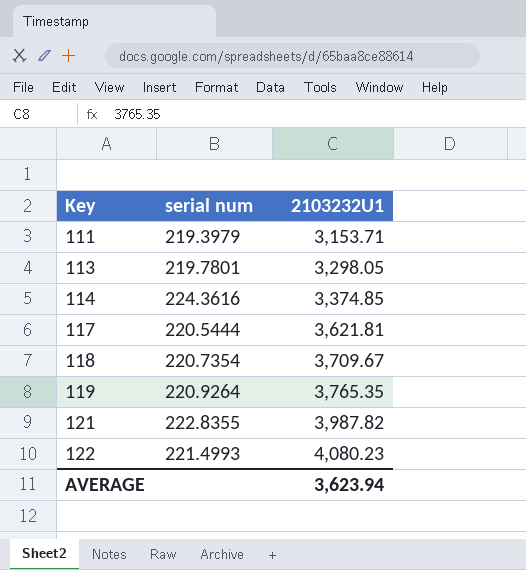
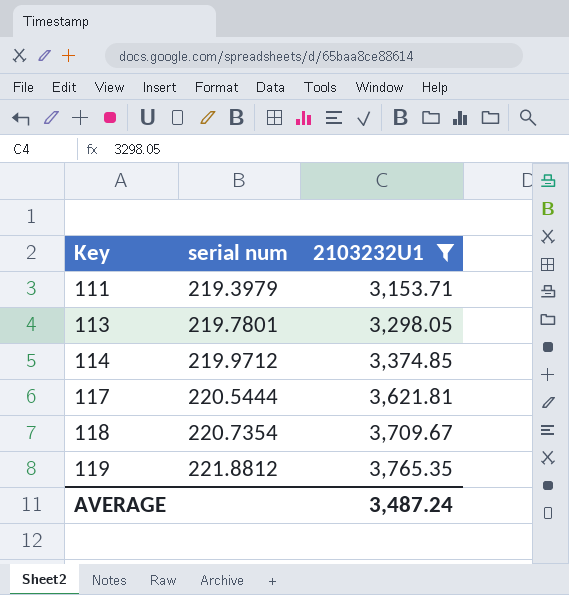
filter: none -> 2103232U1 <= 3,765.35
114 | serial num: 224.3616 -> 219.9712
119 | serial num: 220.9264 -> 221.8812
AVERAGE | 2103232U1: 3,623.94 -> 3,487.24

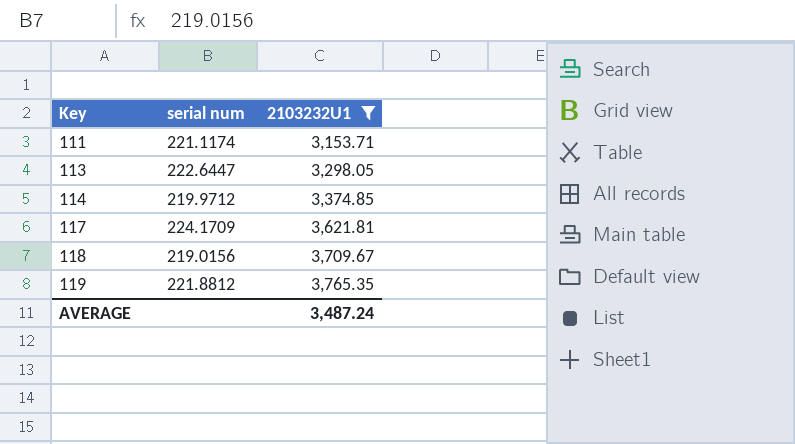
111 | serial num: 219.3979 -> 221.1174
113 | serial num: 219.7801 -> 222.6447
117 | serial num: 220.5444 -> 224.1709
118 | serial num: 220.7354 -> 219.0156

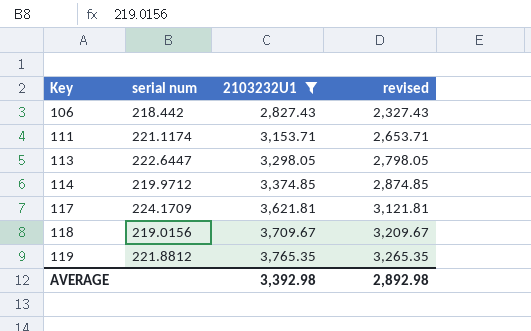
column revised | formula: none -> [2103232U1] - 500
row 106: none -> 218.442 | 2,827.43 | 2,327.43
AVERAGE | 2103232U1: 3,487.24 -> 3,392.98

